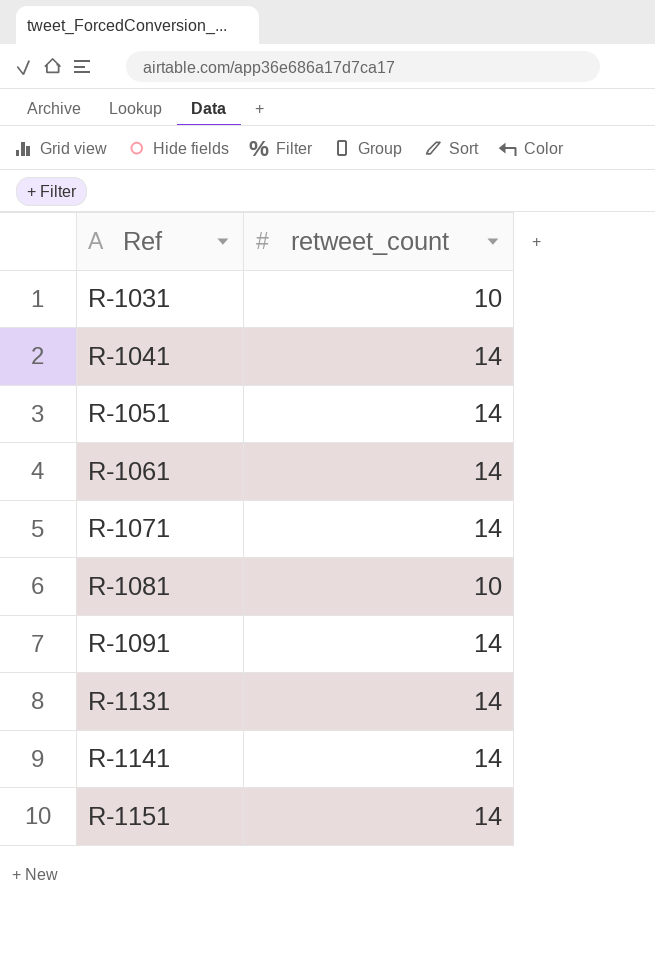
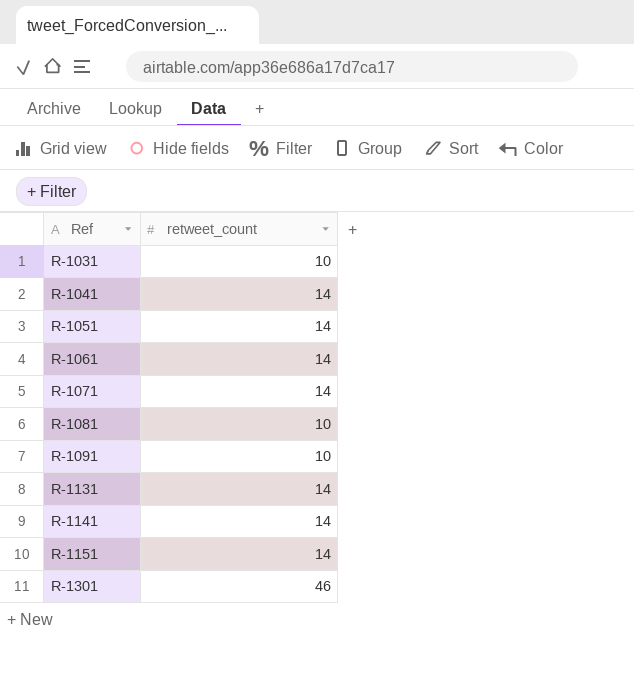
R-1091 | retweet_count: 14 -> 10
row R-1301: none -> 46

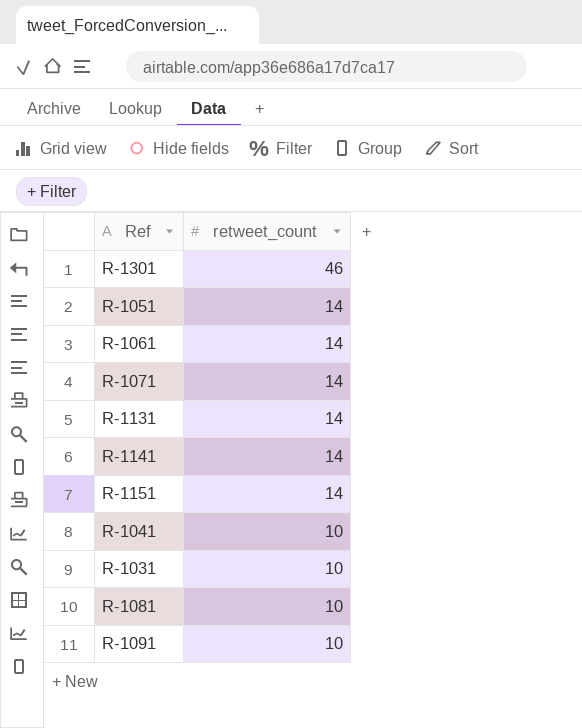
row order: Ref ascending -> retweet_count descending
R-1041 | retweet_count: 14 -> 10

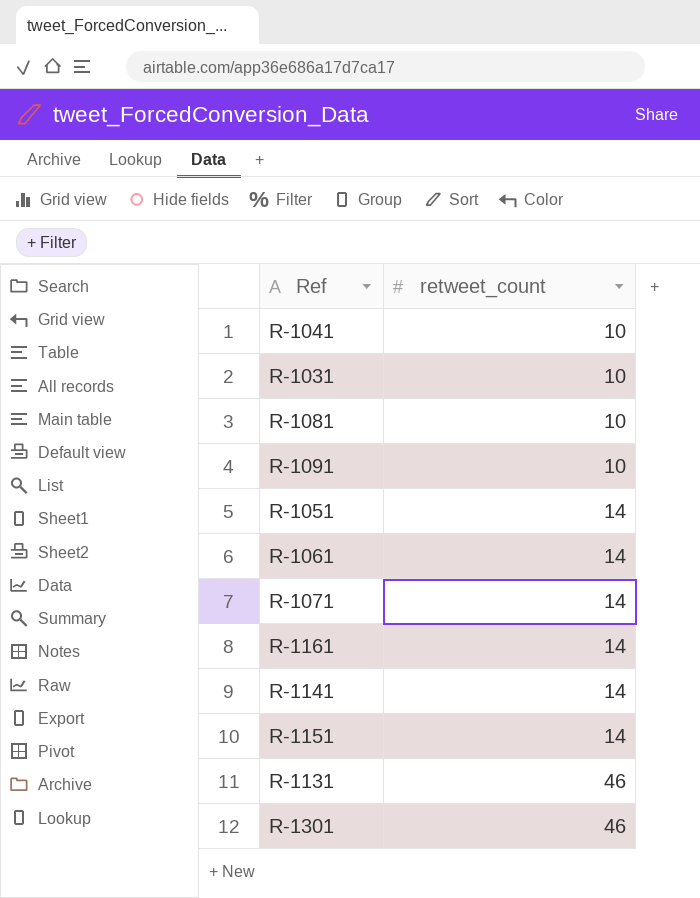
row order: retweet_count descending -> retweet_count ascending
row R-1161: none -> 14
R-1131 | retweet_count: 14 -> 46

